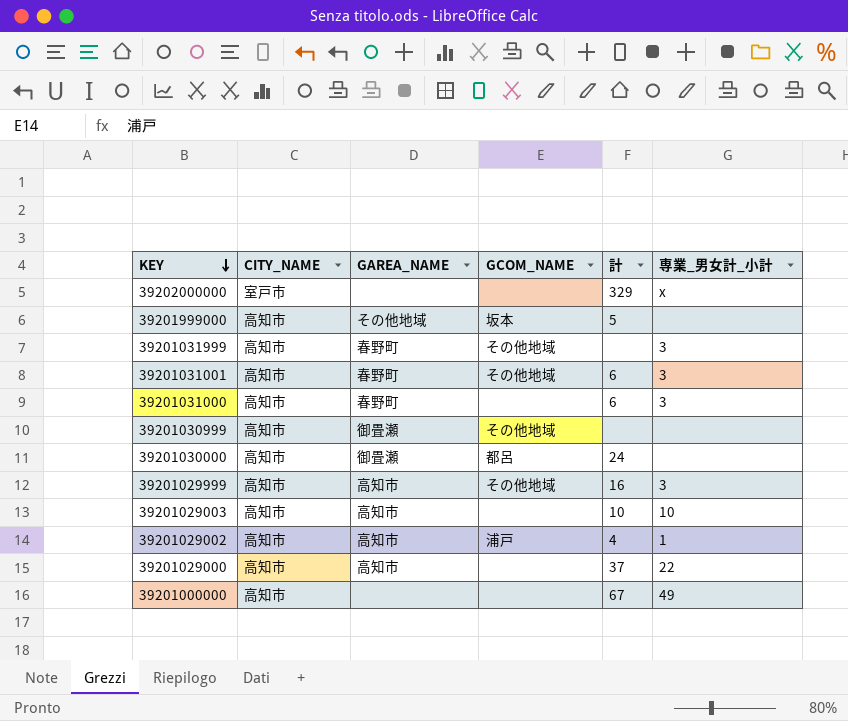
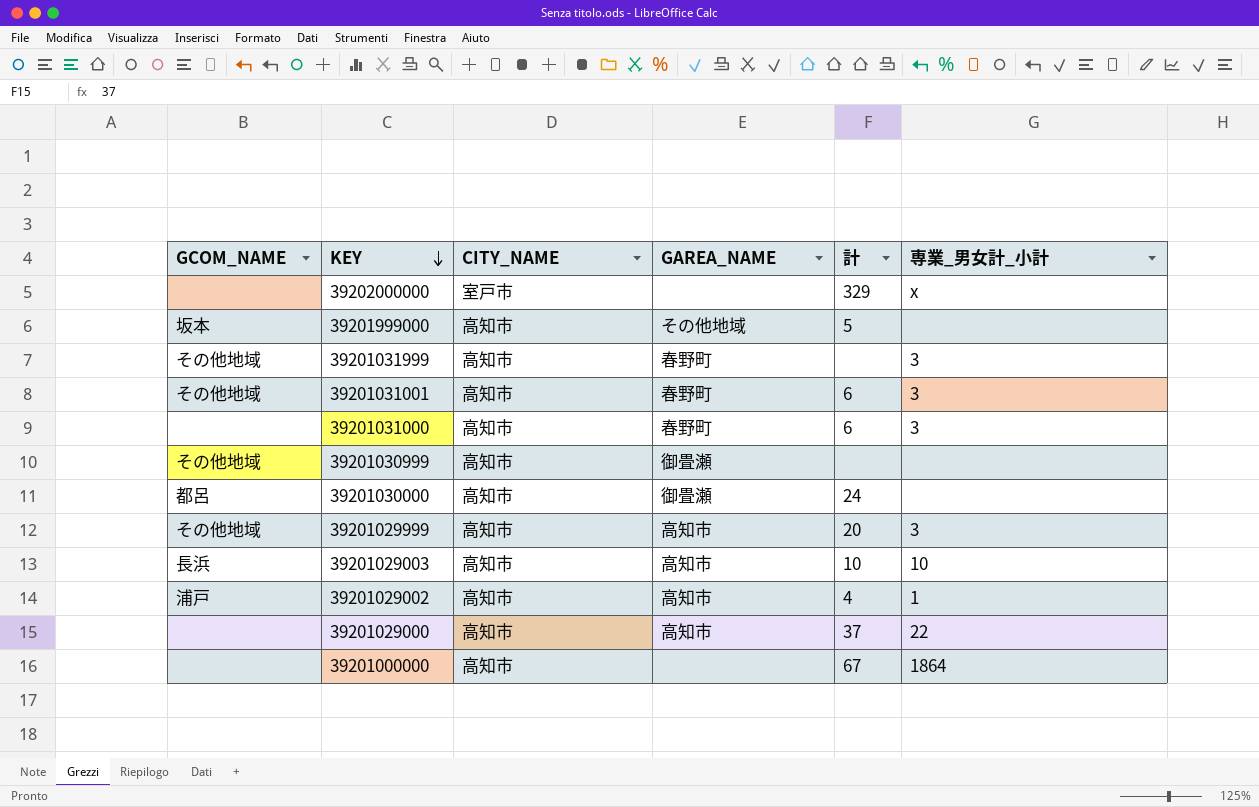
column GCOM_NAME | position: 4 -> 1
39201029999 | 計: 16 -> 20
39201029003 | GCOM_NAME: none -> 長浜
39201000000 | 専業_男女計_小計: 49 -> 1864

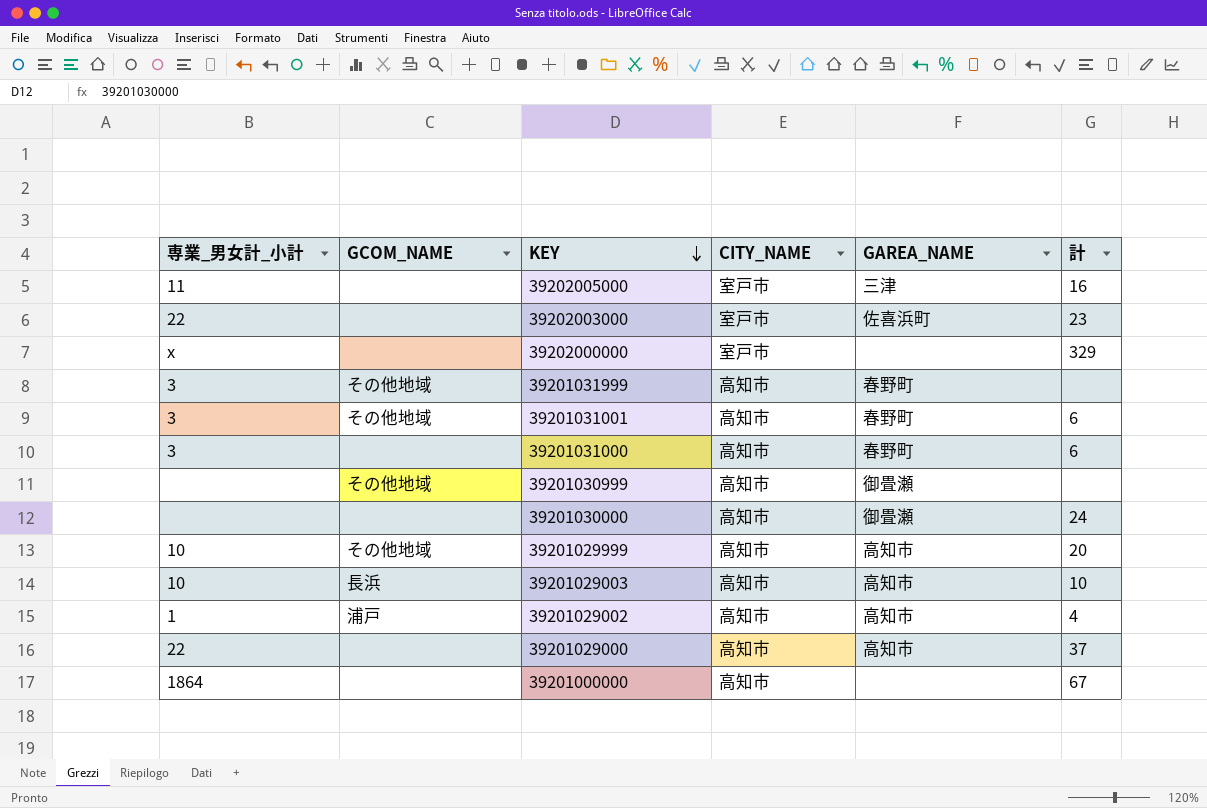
column 専業_男女計_小計 | position: 6 -> 1
row 39201999000: 坂本 | 高知市 | その他地域 | 5 | none -> none
row 39202005000: none -> 11 | none | 室戸市 | 三津 | 16
row 39202003000: none -> 22 | none | 室戸市 | 佐喜浜町 | 23
39201030000 | GCOM_NAME: 都呂 -> none
39201029999 | 専業_男女計_小計: 3 -> 10

